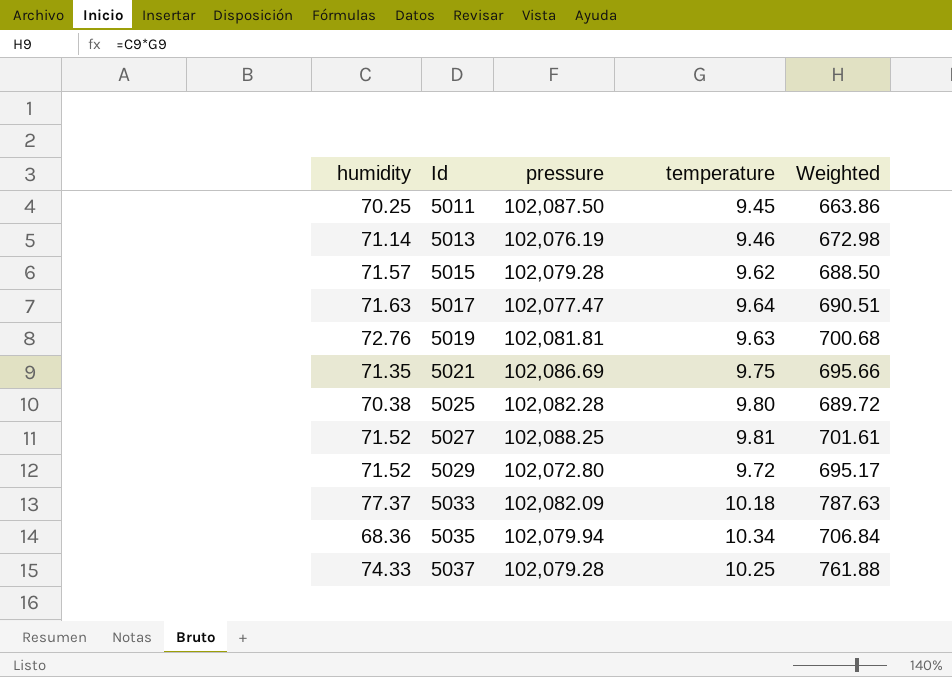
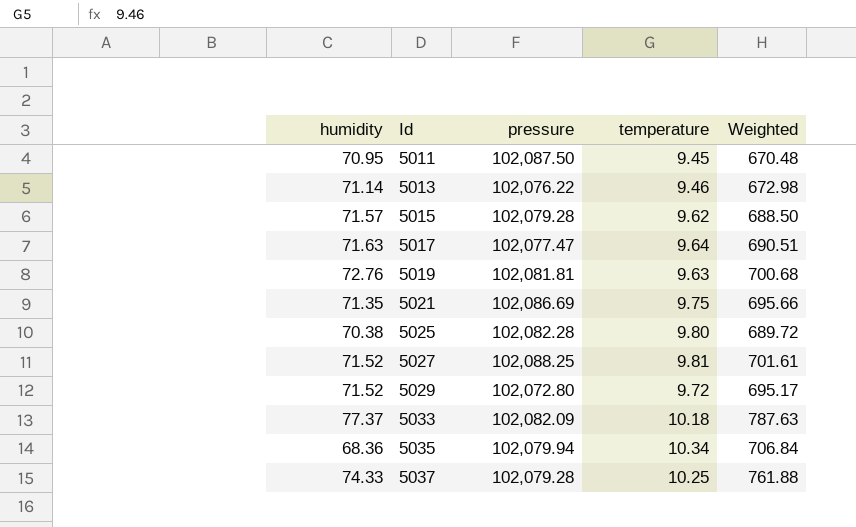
5011 | humidity: 70.25 -> 70.95
5011 | Weighted: 663.86 -> 670.48
5013 | pressure: 102,076.19 -> 102,076.22

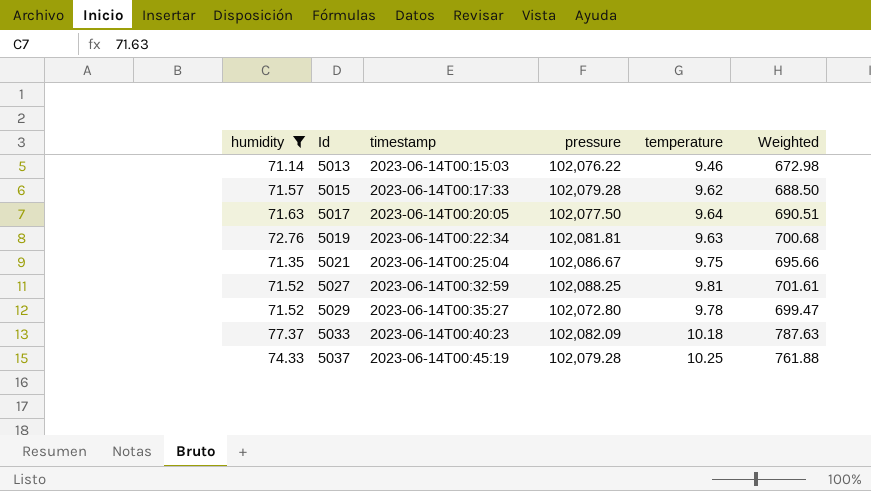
filter: none -> humidity >= 71.14
column timestamp | position: none -> 3
5017 | pressure: 102,077.47 -> 102,077.50
5021 | pressure: 102,086.69 -> 102,086.67
5029 | temperature: 9.72 -> 9.78
5029 | Weighted: 695.17 -> 699.47

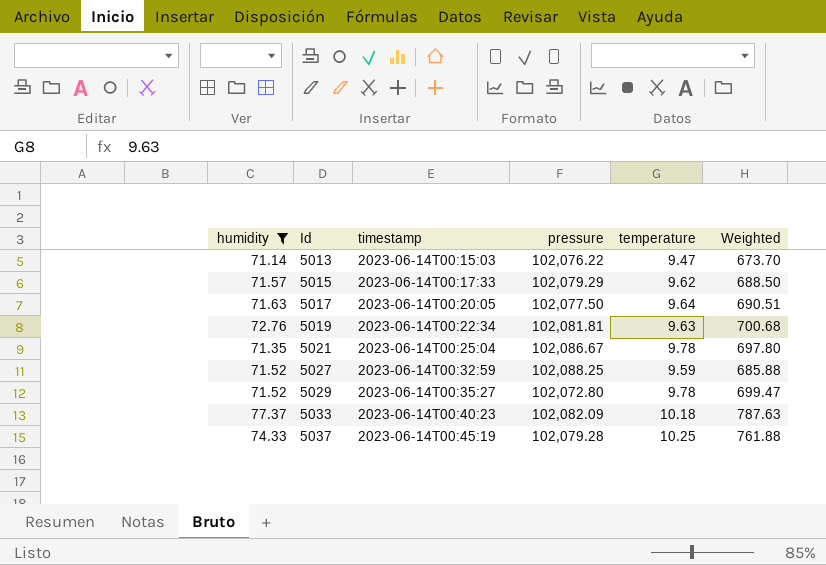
5013 | temperature: 9.46 -> 9.47
5013 | Weighted: 672.98 -> 673.70
5015 | pressure: 102,079.28 -> 102,079.29
5021 | temperature: 9.75 -> 9.78
5021 | Weighted: 695.66 -> 697.80
5027 | temperature: 9.81 -> 9.59
5027 | Weighted: 701.61 -> 685.88

